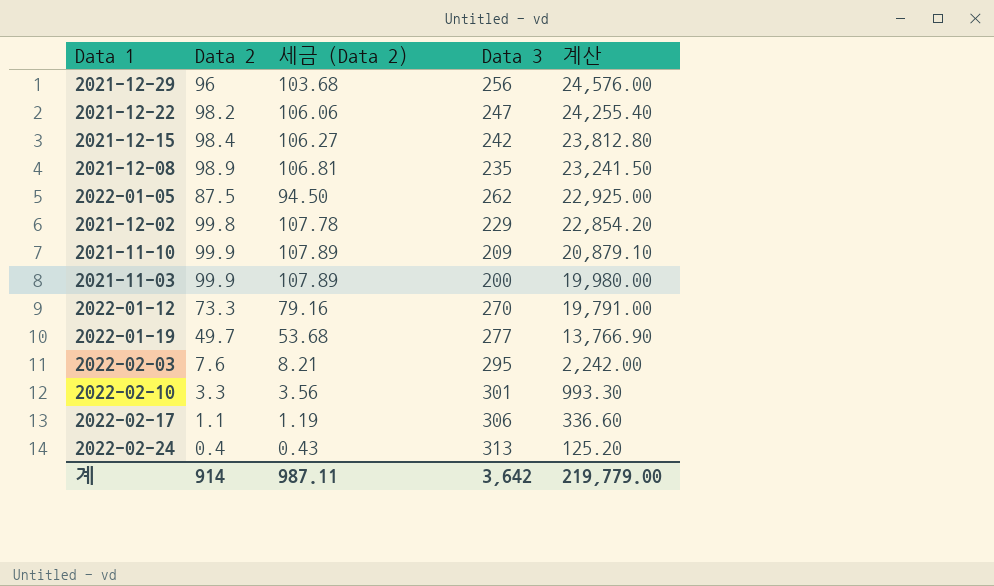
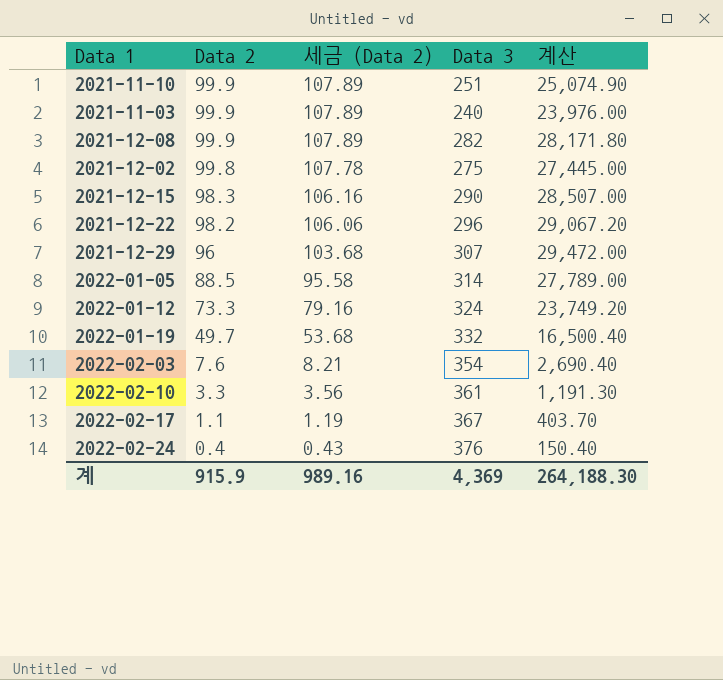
row order: 계산 descending -> Data 2 descending
2021-11-10 | Data 3: 209 -> 251
2021-11-10 | 계산: 20,879.10 -> 25,074.90
2021-11-03 | Data 3: 200 -> 240
2021-11-03 | 계산: 19,980.00 -> 23,976.00
2021-12-08 | Data 2: 98.9 -> 99.9
2021-12-08 | 세금 (Data 2): 106.81 -> 107.89
2021-12-08 | Data 3: 235 -> 282
2021-12-08 | 계산: 23,241.50 -> 28,171.80
2021-12-02 | Data 3: 229 -> 275
2021-12-02 | 계산: 22,854.20 -> 27,445.00
2021-12-15 | Data 2: 98.4 -> 98.3
2021-12-15 | 세금 (Data 2): 106.27 -> 106.16
2021-12-15 | Data 3: 242 -> 290
2021-12-15 | 계산: 23,812.80 -> 28,507.00
2021-12-22 | Data 3: 247 -> 296
2021-12-22 | 계산: 24,255.40 -> 29,067.20
2021-12-29 | Data 3: 256 -> 307
2021-12-29 | 계산: 24,576.00 -> 29,472.00
2022-01-05 | Data 2: 87.5 -> 88.5
2022-01-05 | 세금 (Data 2): 94.50 -> 95.58
2022-01-05 | Data 3: 262 -> 314
2022-01-05 | 계산: 22,925.00 -> 27,789.00
2022-01-12 | Data 3: 270 -> 324
2022-01-12 | 계산: 19,791.00 -> 23,749.20
2022-01-19 | Data 3: 277 -> 332
2022-01-19 | 계산: 13,766.90 -> 16,500.40
2022-02-03 | Data 3: 295 -> 354
2022-02-03 | 계산: 2,242.00 -> 2,690.40
2022-02-10 | Data 3: 301 -> 361
2022-02-10 | 계산: 993.30 -> 1,191.30
2022-02-17 | Data 3: 306 -> 367
2022-02-17 | 계산: 336.60 -> 403.70
2022-02-24 | Data 3: 313 -> 376
2022-02-24 | 계산: 125.20 -> 150.40
계 | Data 2: 914 -> 915.9
계 | 세금 (Data 2): 987.11 -> 989.16
계 | Data 3: 3,642 -> 4,369
계 | 계산: 219,779.00 -> 264,188.30

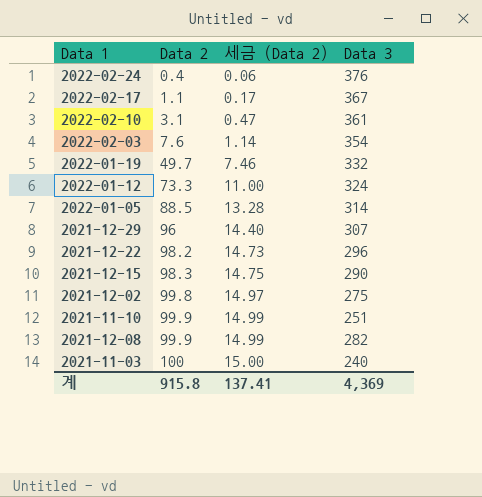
row order: Data 2 descending -> Data 2 ascending
column 계산 | formula: [Data 2] * [Data 3] -> none
column 세금 (Data 2) | formula: [Data 2] * 1.08 -> [Data 2] * 0.15
2022-02-10 | Data 2: 3.3 -> 3.1
2021-11-03 | Data 2: 99.9 -> 100
계 | Data 2: 915.9 -> 915.8
계 | 세금 (Data 2): 989.16 -> 137.41

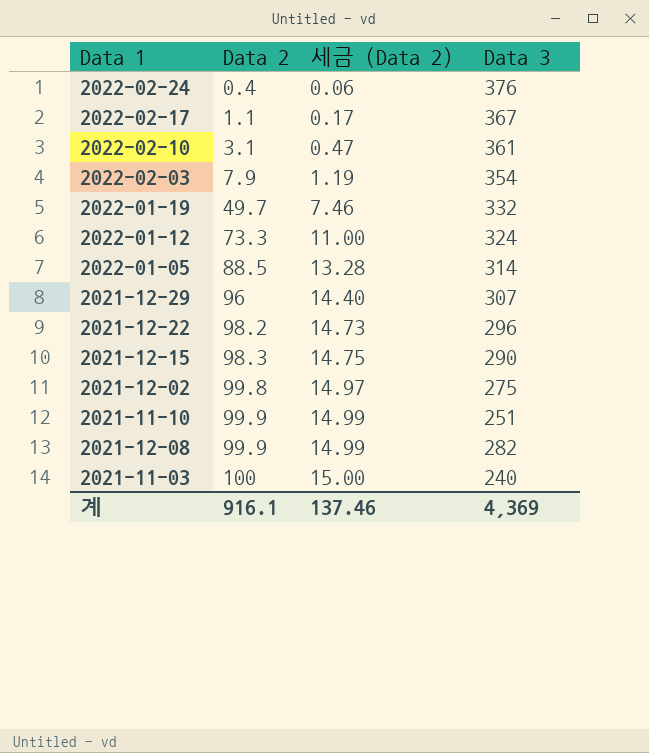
2022-02-03 | Data 2: 7.6 -> 7.9
2022-02-03 | 세금 (Data 2): 1.14 -> 1.19
계 | Data 2: 915.8 -> 916.1
계 | 세금 (Data 2): 137.41 -> 137.46

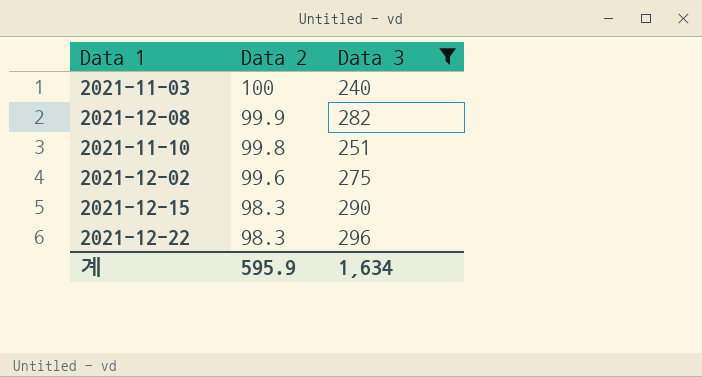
filter: none -> Data 3 <= 296
row order: Data 2 ascending -> Data 2 descending
column 세금 (Data 2) | formula: [Data 2] * 0.15 -> none
2021-11-10 | Data 2: 99.9 -> 99.8
2021-12-02 | Data 2: 99.8 -> 99.6
2021-12-22 | Data 2: 98.2 -> 98.3
계 | Data 2: 916.1 -> 595.9
계 | Data 3: 4,369 -> 1,634

